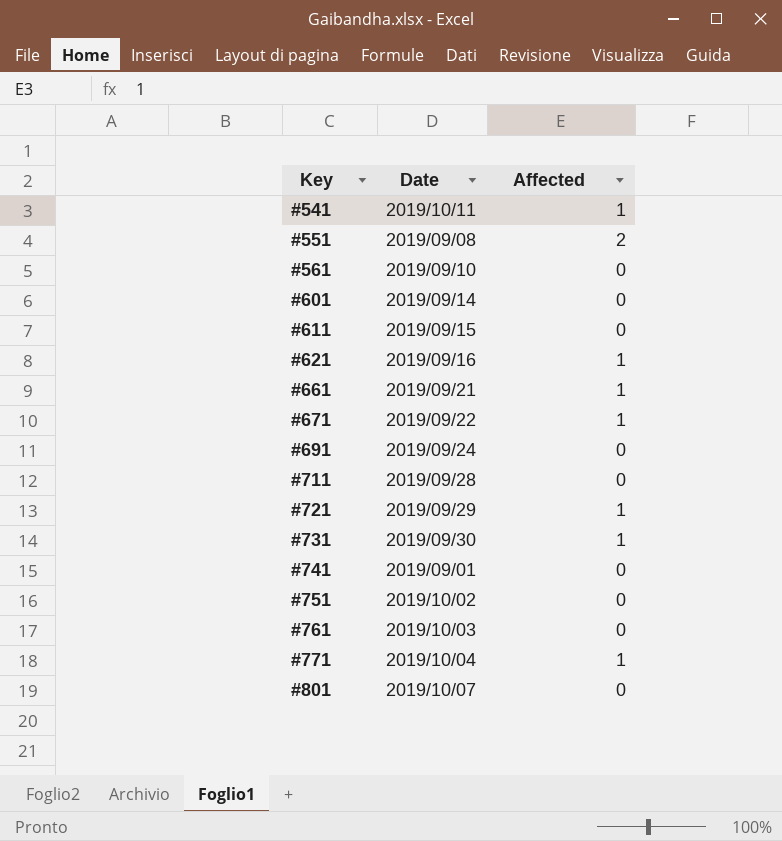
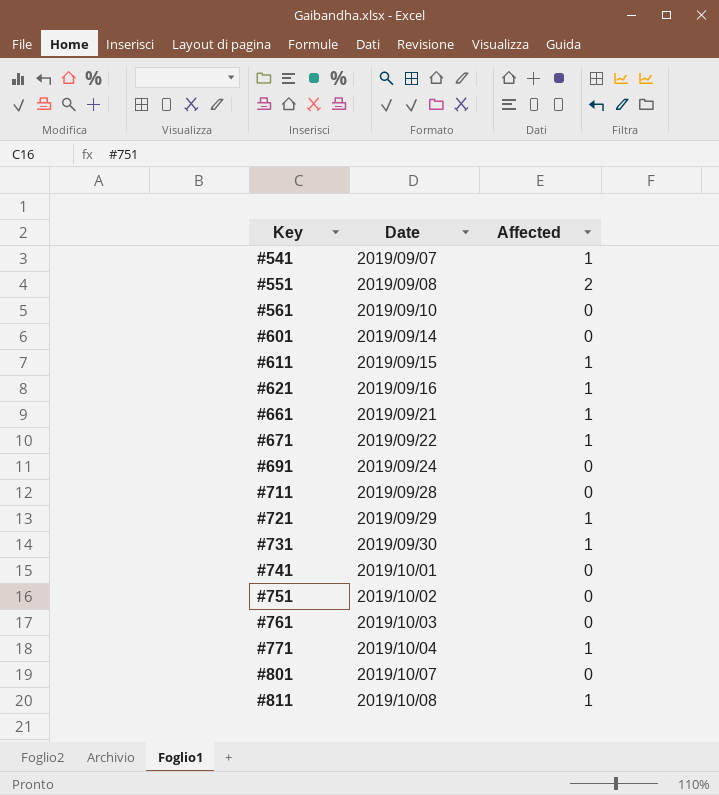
#541 | Date: 2019/10/11 -> 2019/09/07
#611 | Affected: 0 -> 1
#741 | Date: 2019/09/01 -> 2019/10/01
row #811: none -> 2019/10/08 | 1

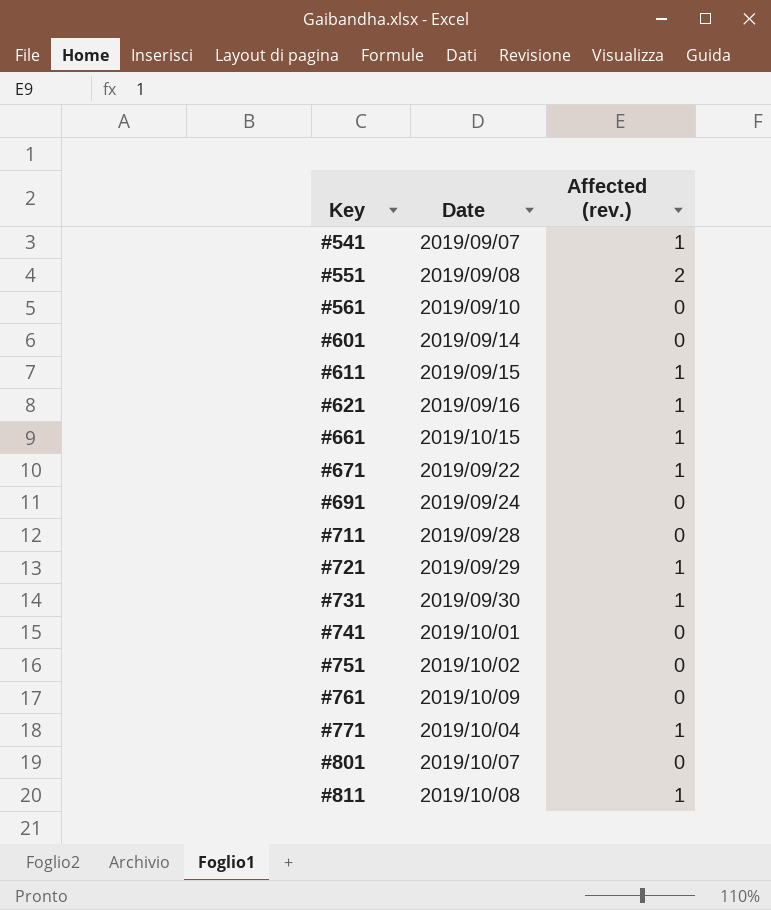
column name: Affected -> Affected (rev.)
#661 | Date: 2019/09/21 -> 2019/10/15
#761 | Date: 2019/10/03 -> 2019/10/09

